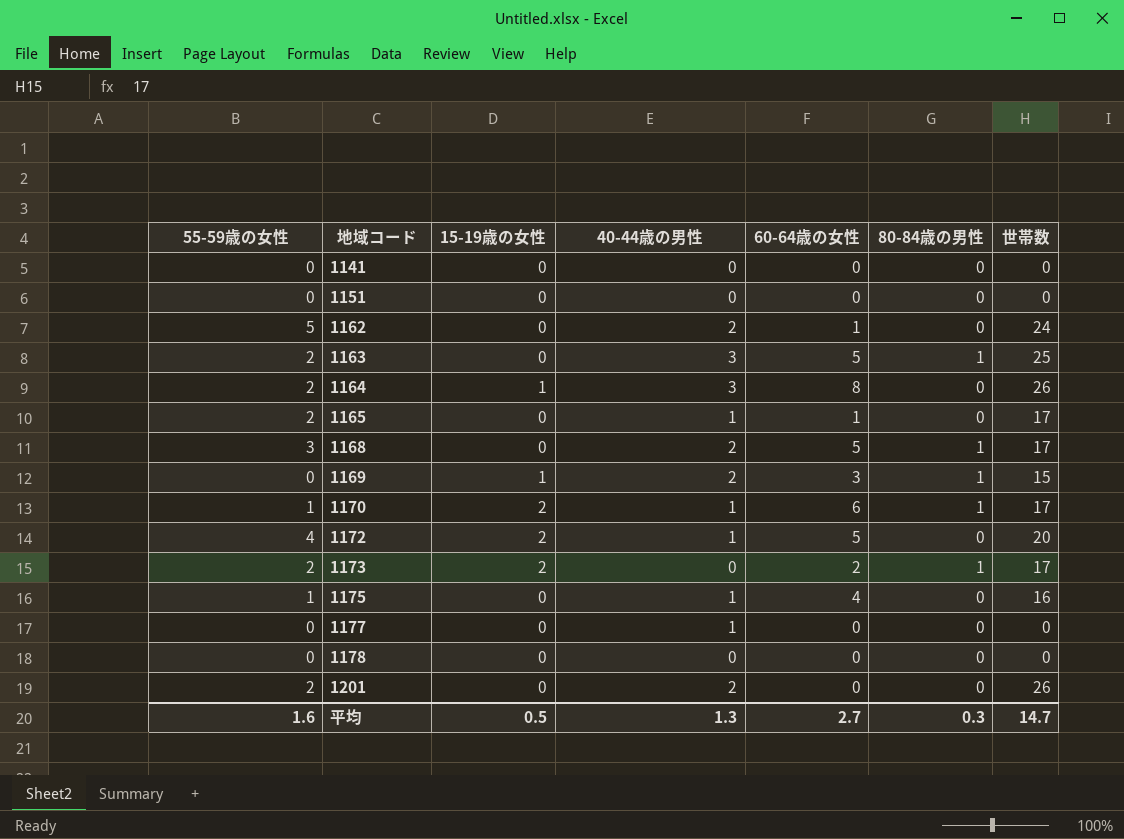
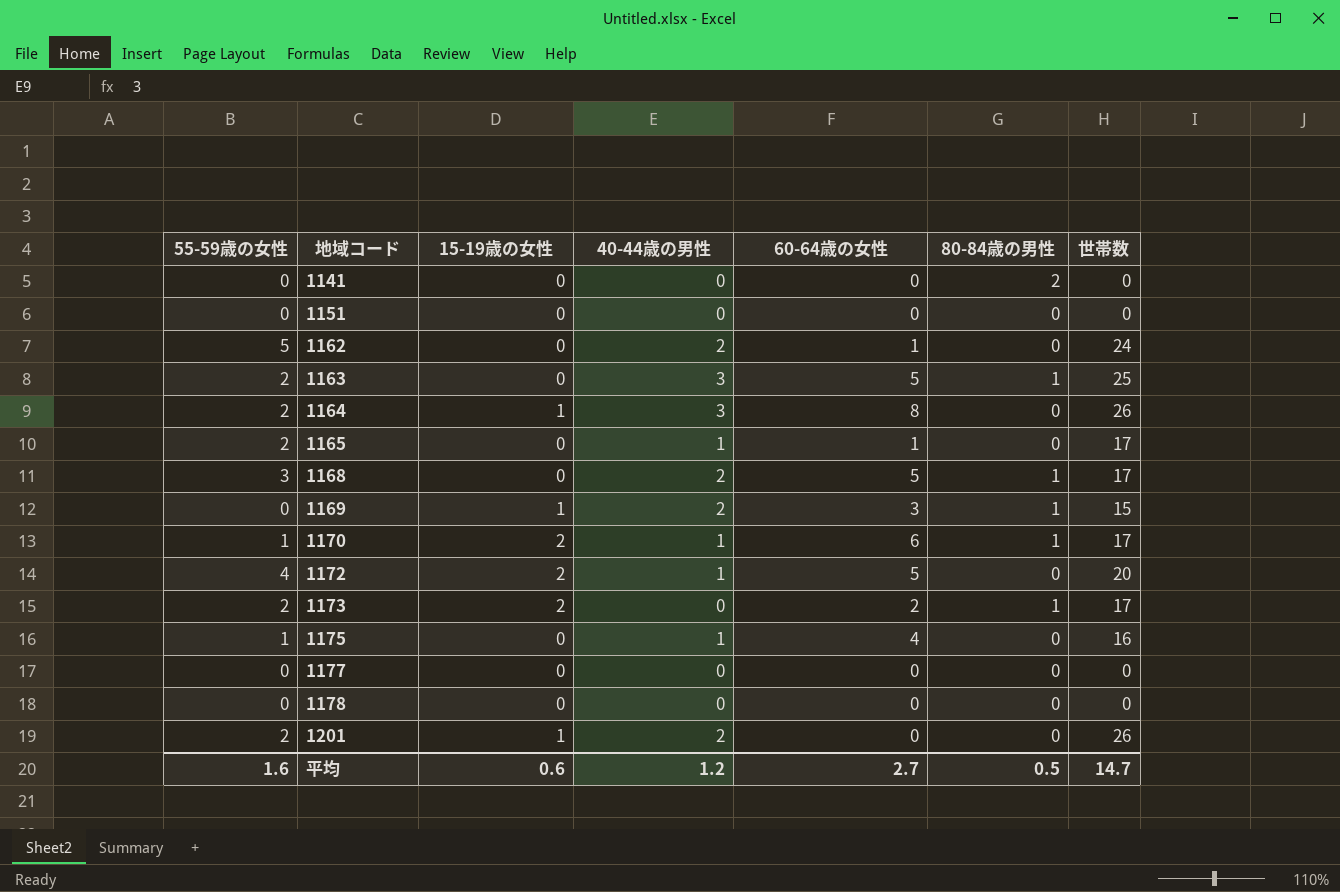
1141 | 80-84歳の男性: 0 -> 2
1177 | 40-44歳の男性: 1 -> 0
1201 | 15-19歳の女性: 0 -> 1
平均 | 15-19歳の女性: 0.5 -> 0.6
平均 | 40-44歳の男性: 1.3 -> 1.2
平均 | 80-84歳の男性: 0.3 -> 0.5

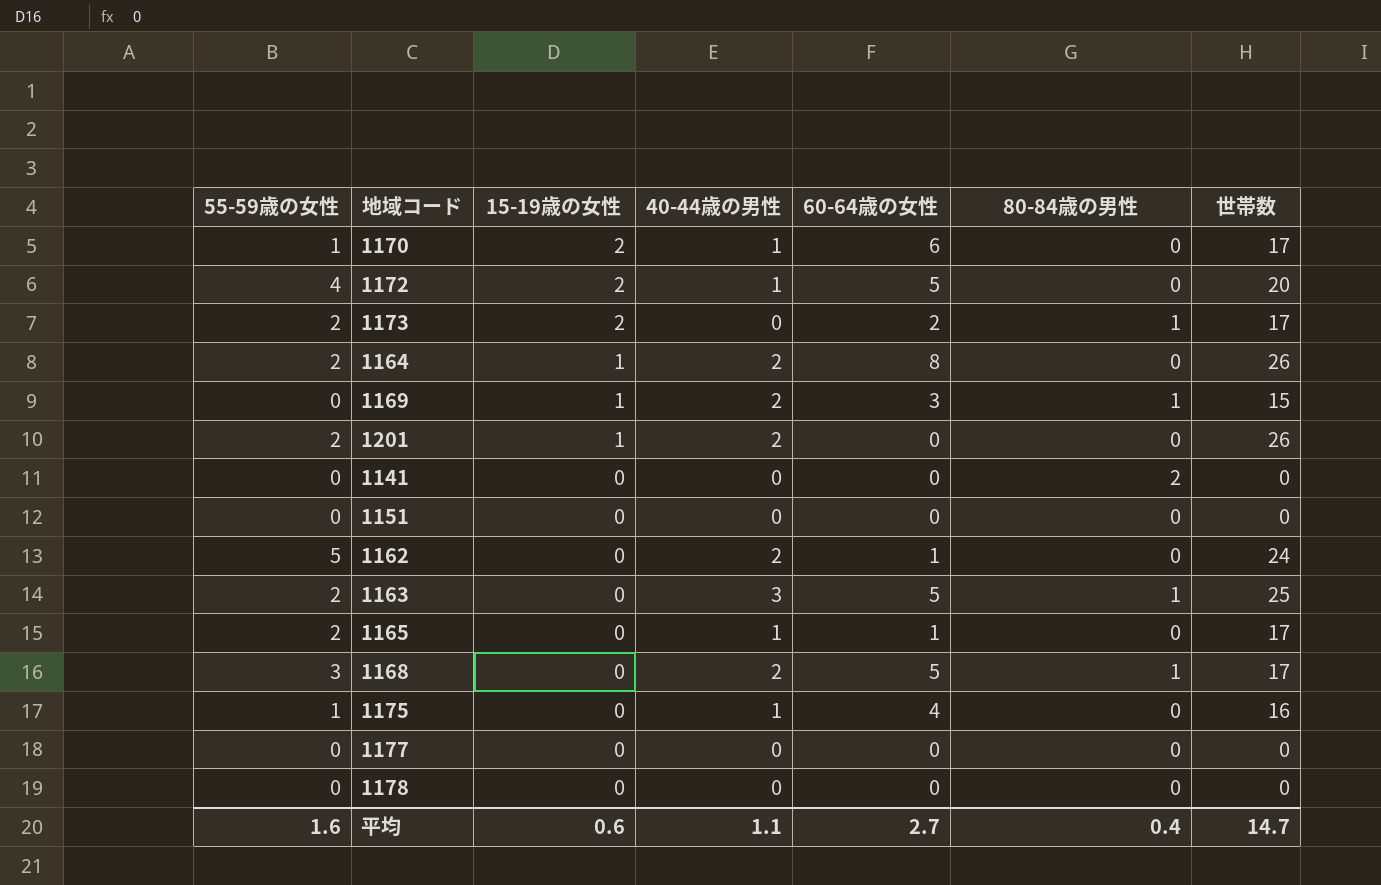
row order: 地域コード ascending -> 15-19歳の女性 descending
1170 | 80-84歳の男性: 1 -> 0
1164 | 40-44歳の男性: 3 -> 2
平均 | 40-44歳の男性: 1.2 -> 1.1
平均 | 80-84歳の男性: 0.5 -> 0.4

